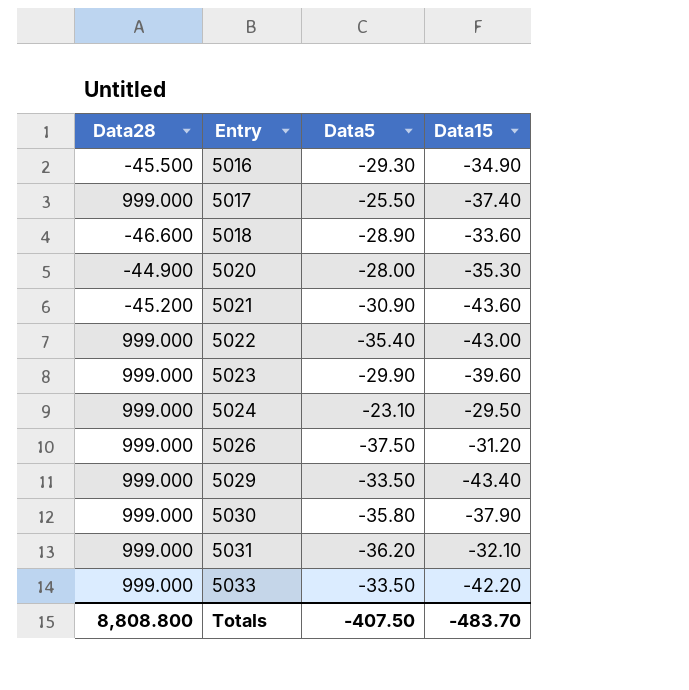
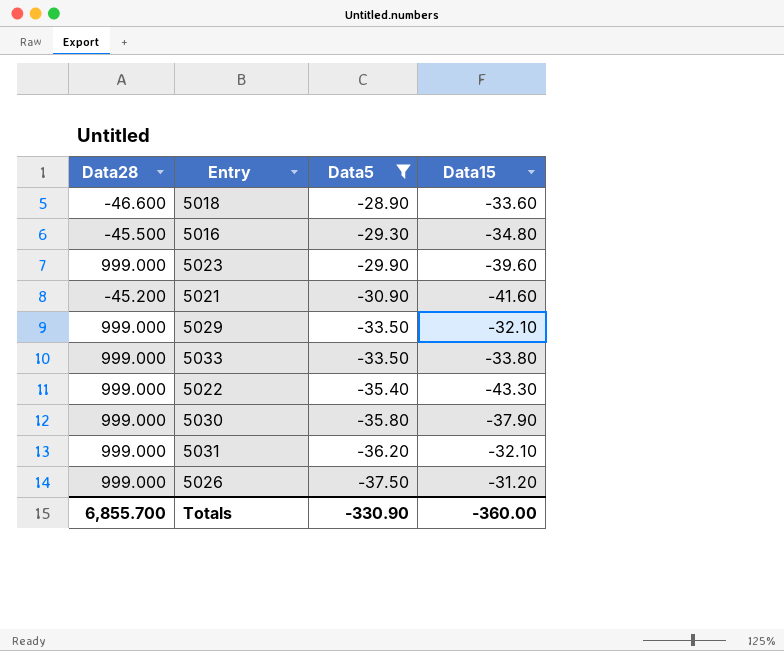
filter: none -> Data5 <= -28.90
row order: Entry ascending -> Data5 descending
5016 | Data15: -34.90 -> -34.80
5021 | Data15: -43.60 -> -41.60
5029 | Data15: -43.40 -> -32.10
5033 | Data15: -42.20 -> -33.80
5022 | Data15: -43.00 -> -43.30
Totals | Data28: 8,808.800 -> 6,855.700
Totals | Data5: -407.50 -> -330.90
Totals | Data15: -483.70 -> -360.00

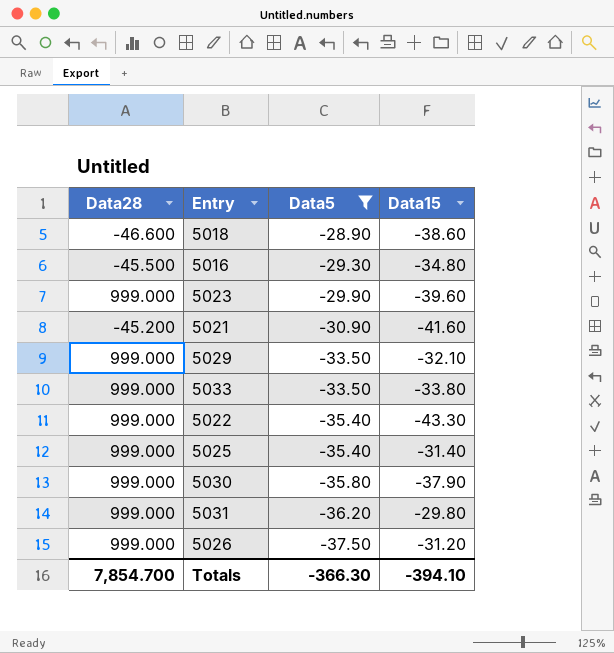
5018 | Data15: -33.60 -> -38.60
row 5025: none -> 999.000 | -35.40 | -31.40
5031 | Data15: -32.10 -> -29.80
Totals | Data28: 6,855.700 -> 7,854.700
Totals | Data5: -330.90 -> -366.30
Totals | Data15: -360.00 -> -394.10

